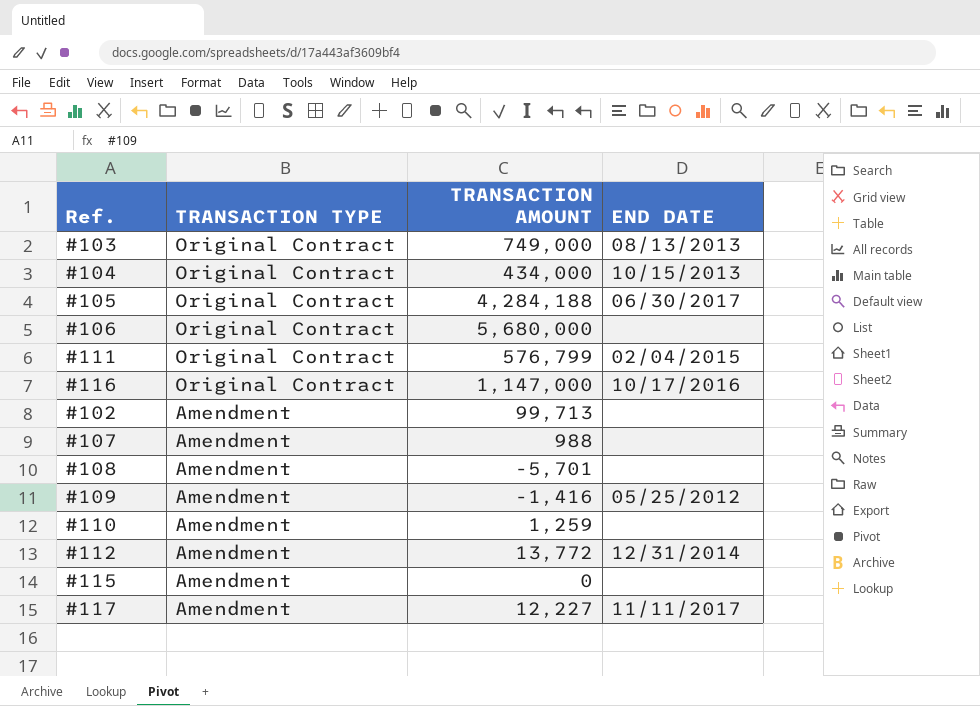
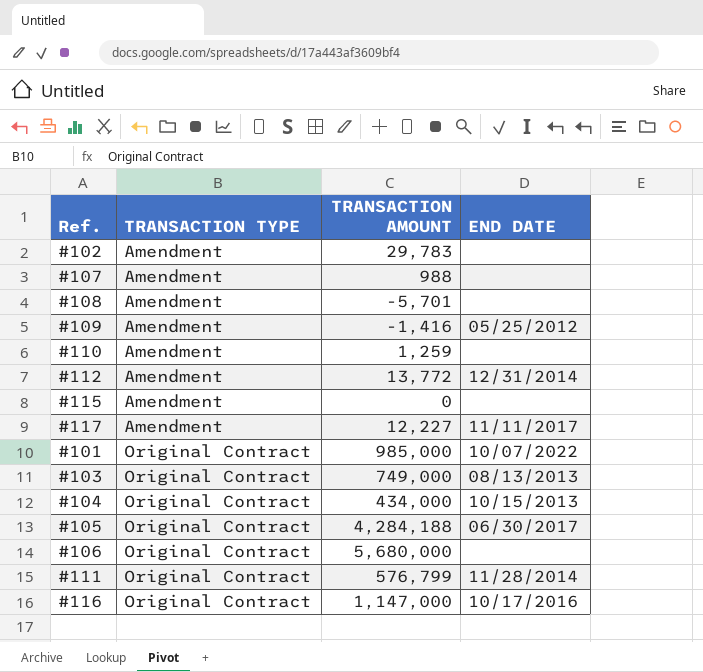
row order: TRANSACTION TYPE descending -> TRANSACTION TYPE ascending
#102 | TRANSACTION AMOUNT: 99,713 -> 29,783
row #101: none -> Original Contract | 985,000 | 10/07/2022
#111 | END DATE: 02/04/2015 -> 11/28/2014

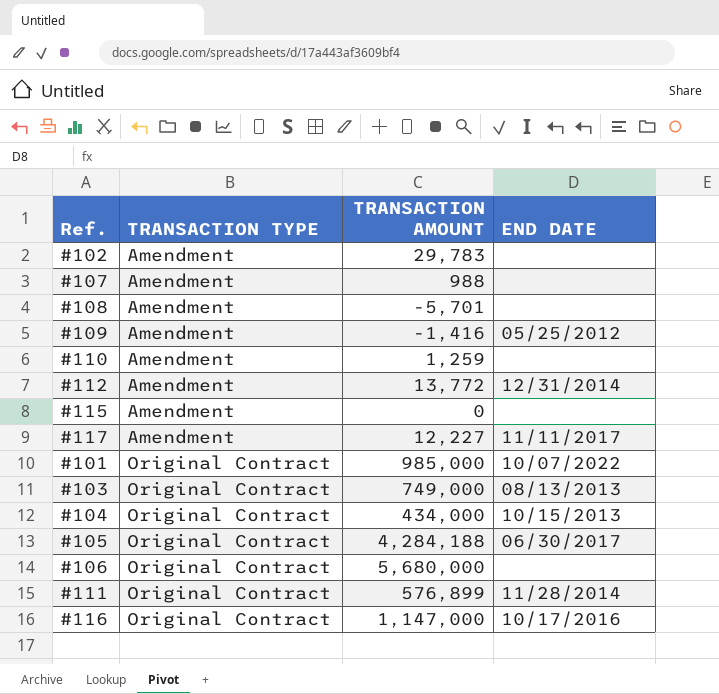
#111 | TRANSACTION AMOUNT: 576,799 -> 576,899

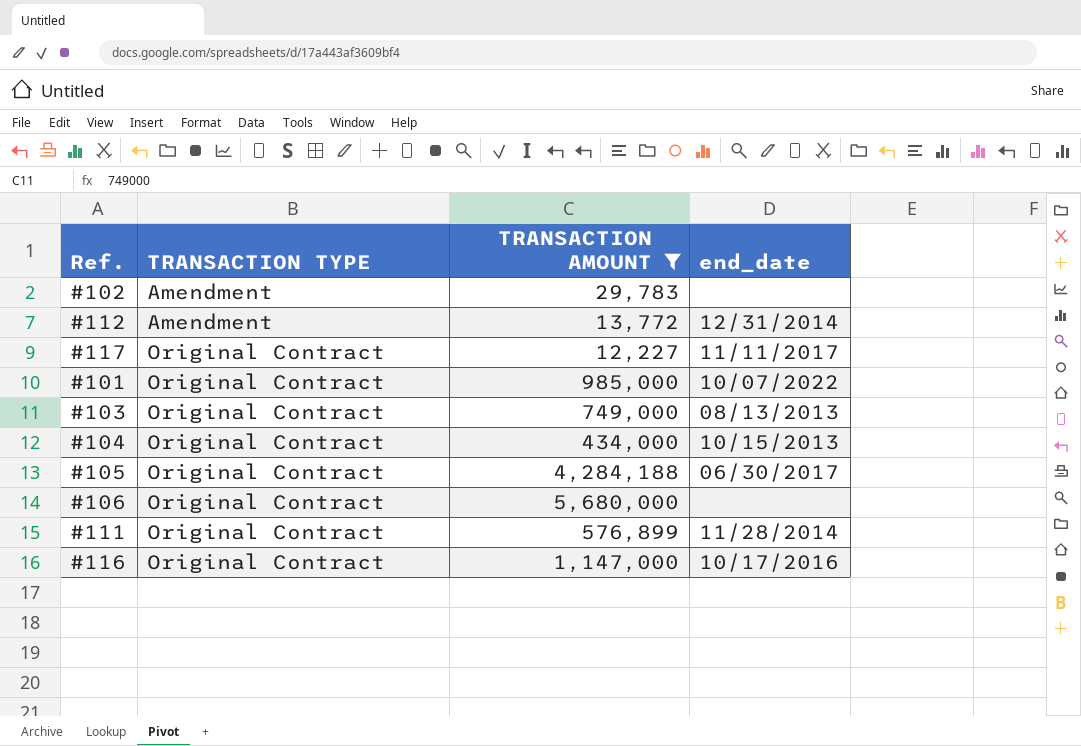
filter: none -> TRANSACTION AMOUNT >= 12,227
column name: END DATE -> end_date
#117 | TRANSACTION TYPE: Amendment -> Original Contract

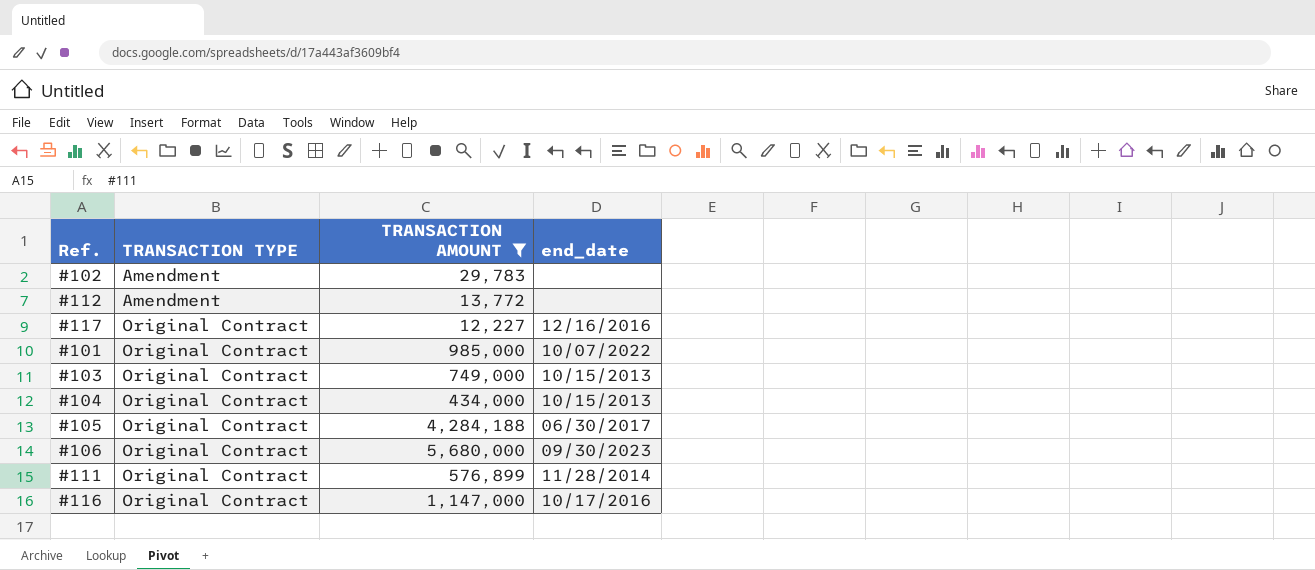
#112 | end_date: 12/31/2014 -> none
#117 | end_date: 11/11/2017 -> 12/16/2016
#103 | end_date: 08/13/2013 -> 10/15/2013
#106 | end_date: none -> 09/30/2023

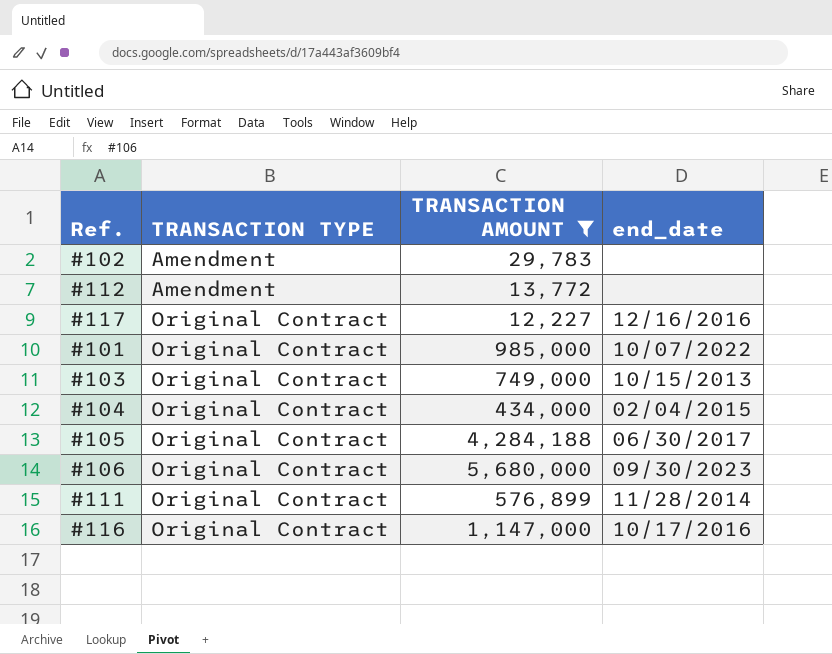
#104 | end_date: 10/15/2013 -> 02/04/2015

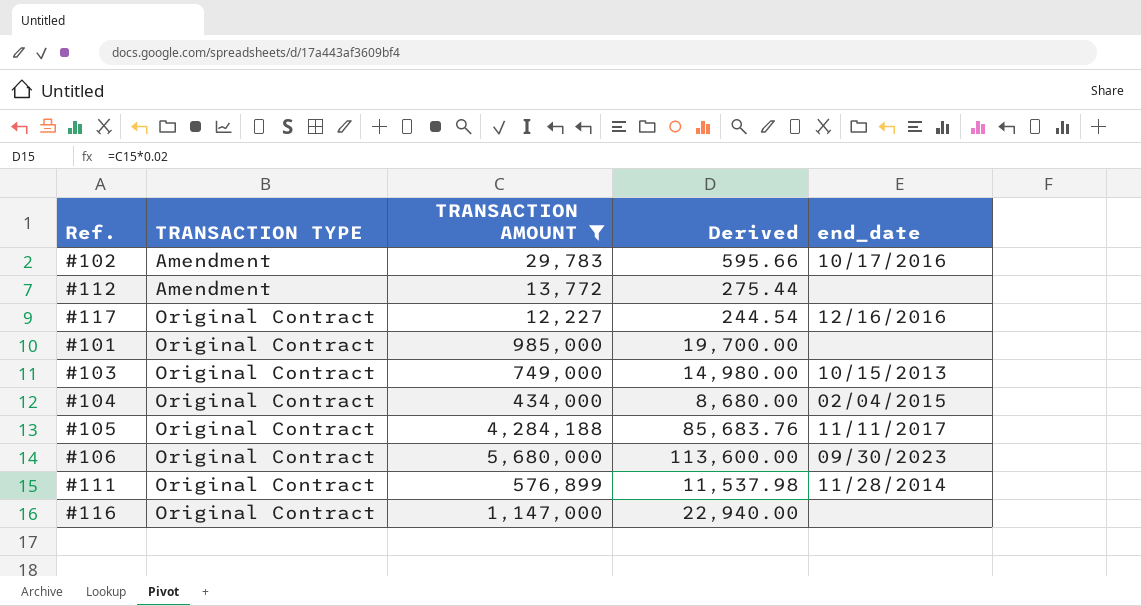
column Derived | formula: none -> [TRANSACTION AMOUNT] * 0.02
#102 | end_date: none -> 10/17/2016
#101 | end_date: 10/07/2022 -> none
#105 | end_date: 06/30/2017 -> 11/11/2017
#116 | end_date: 10/17/2016 -> none

